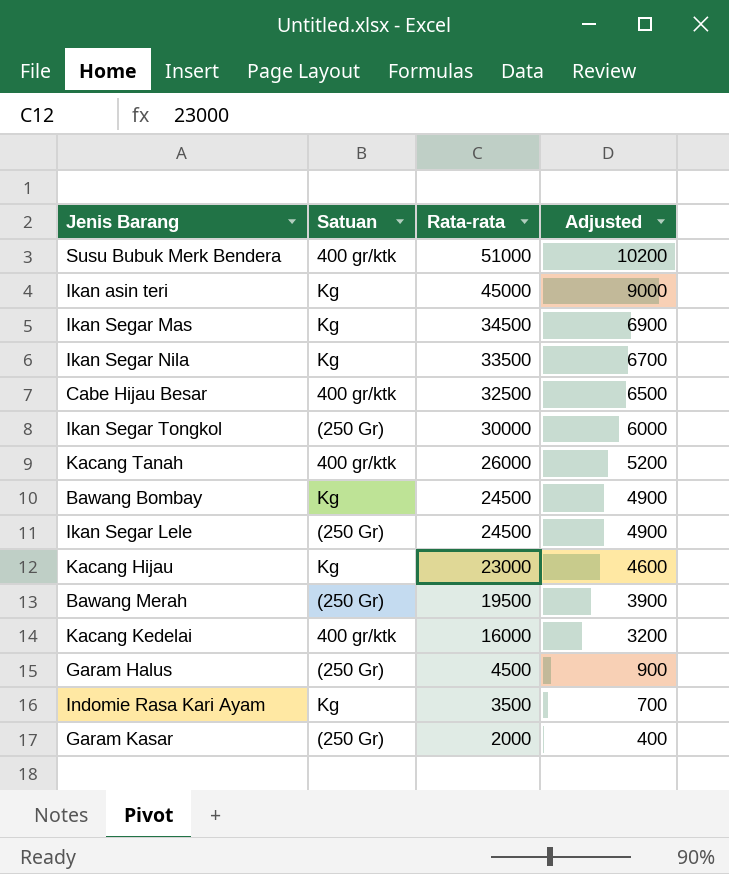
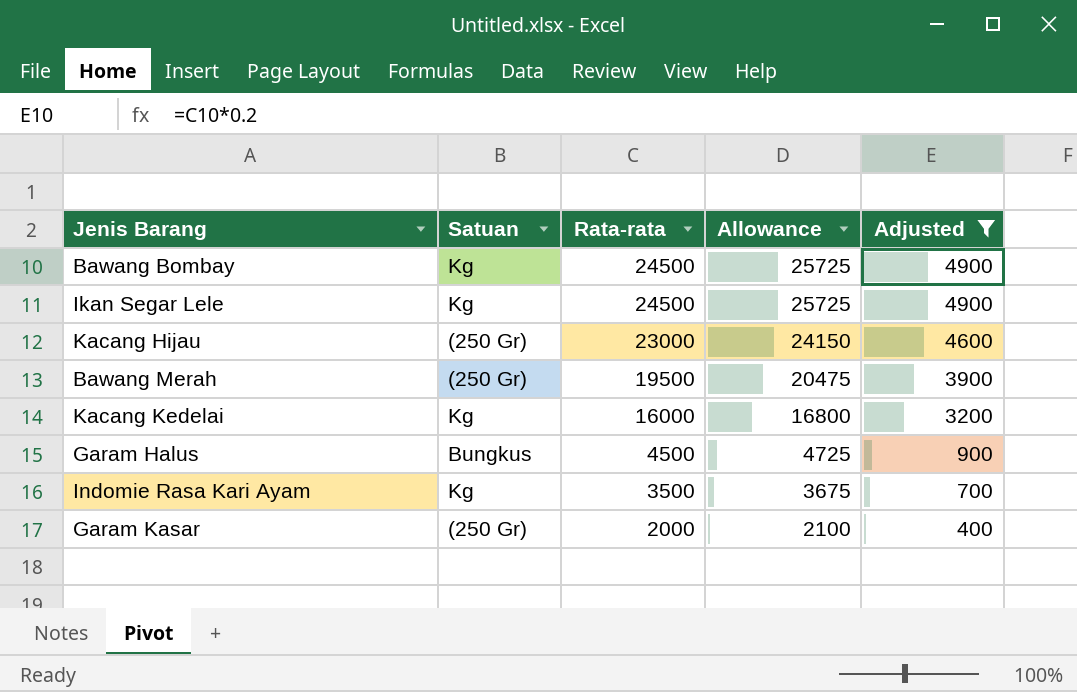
filter: none -> Adjusted <= 4900
column Allowance | formula: none -> [Rata-rata] * 1.05
Ikan Segar Lele | Satuan: (250 Gr) -> Kg
Kacang Hijau | Satuan: Kg -> (250 Gr)
Kacang Kedelai | Satuan: 400 gr/ktk -> Kg
Garam Halus | Satuan: (250 Gr) -> Bungkus

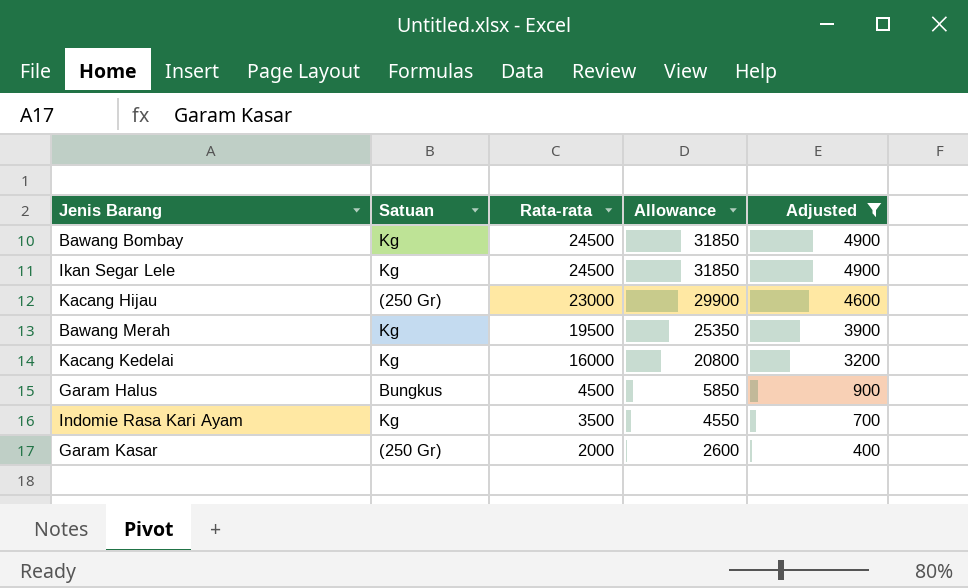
column Allowance | formula: [Rata-rata] * 1.05 -> [Rata-rata] * 1.3
Bawang Merah | Satuan: (250 Gr) -> Kg

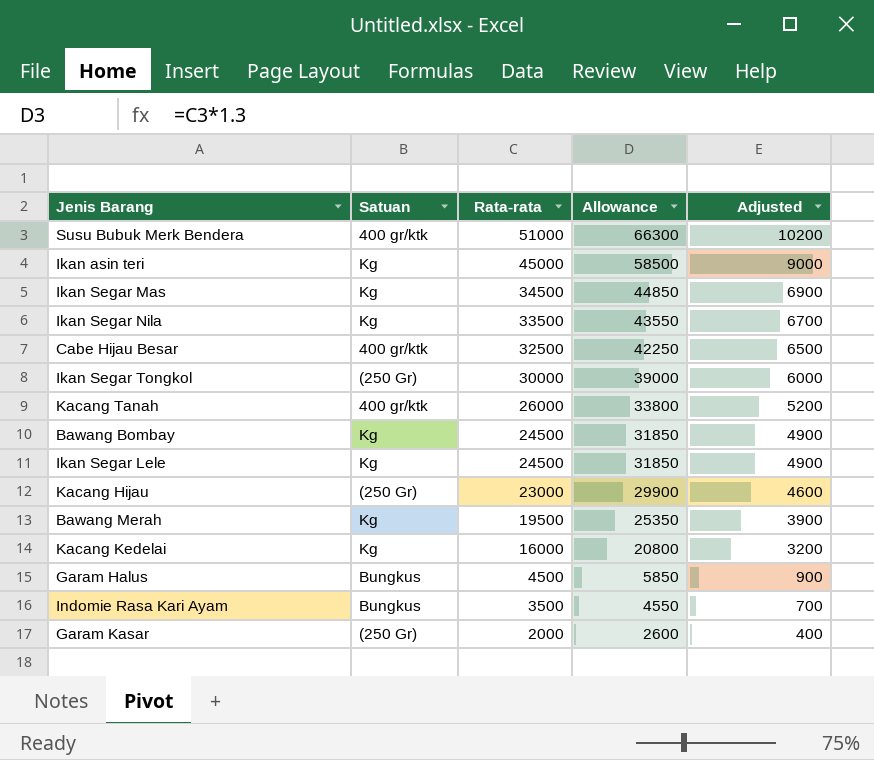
filter: Adjusted <= 4900 -> none
Indomie Rasa Kari Ayam | Satuan: Kg -> Bungkus

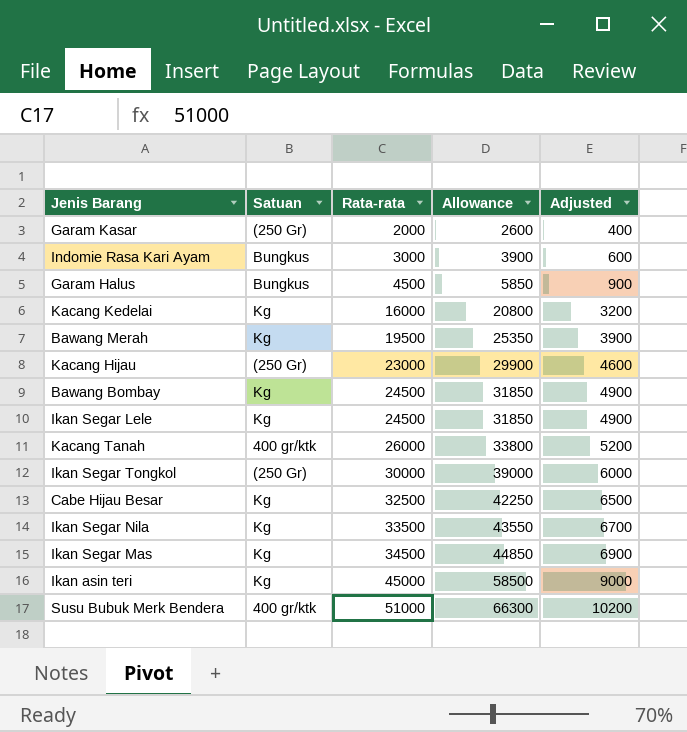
row order: Rata-rata descending -> Rata-rata ascending
Indomie Rasa Kari Ayam | Rata-rata: 3500 -> 3000
Indomie Rasa Kari Ayam | Allowance: 4550 -> 3900
Indomie Rasa Kari Ayam | Adjusted: 700 -> 600
Cabe Hijau Besar | Satuan: 400 gr/ktk -> Kg

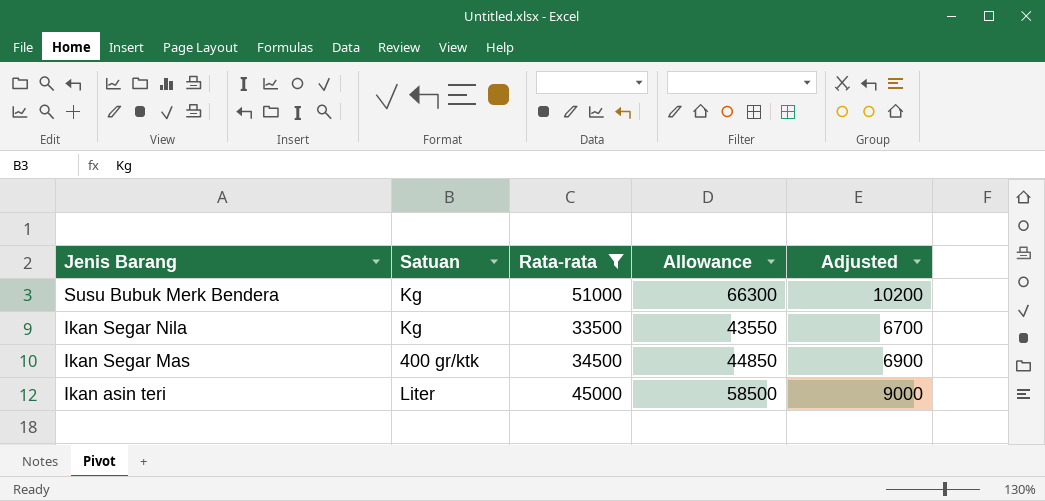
filter: none -> Rata-rata >= 33500
row order: Rata-rata ascending -> Jenis Barang descending
Susu Bubuk Merk Bendera | Satuan: 400 gr/ktk -> Kg
Ikan Segar Mas | Satuan: Kg -> 400 gr/ktk
Ikan asin teri | Satuan: Kg -> Liter

